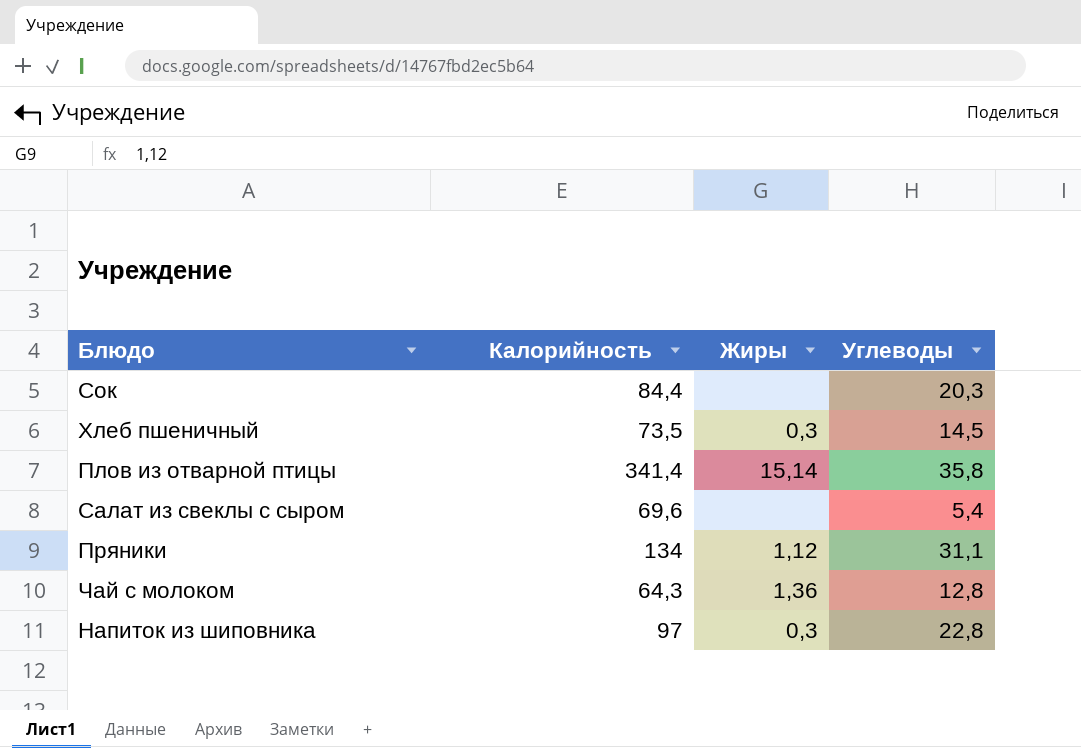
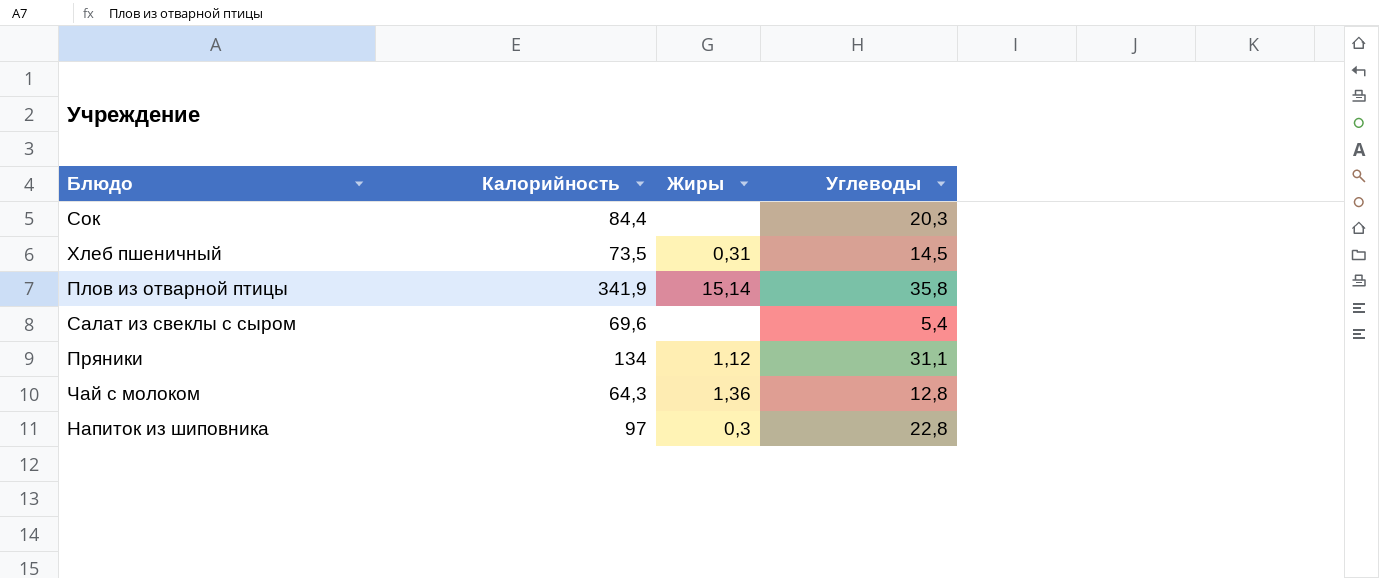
Хлеб пшеничный | Жиры: 0,3 -> 0,31
Плов из отварной птицы | Калорийность: 341,4 -> 341,9

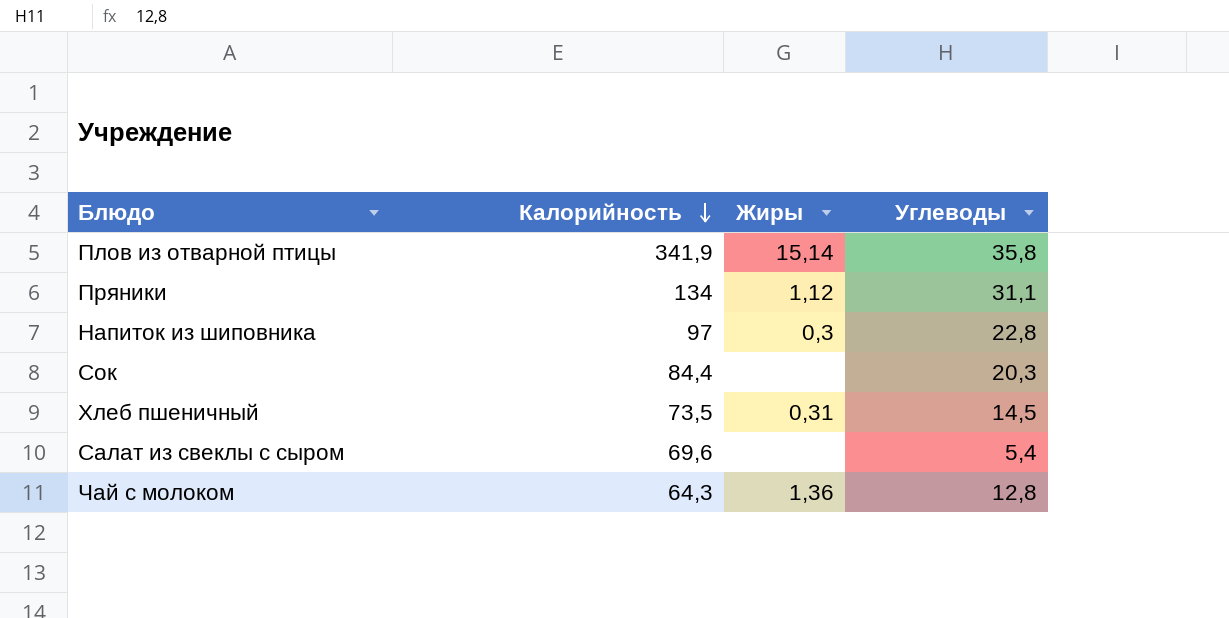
row order: none -> Калорийность descending

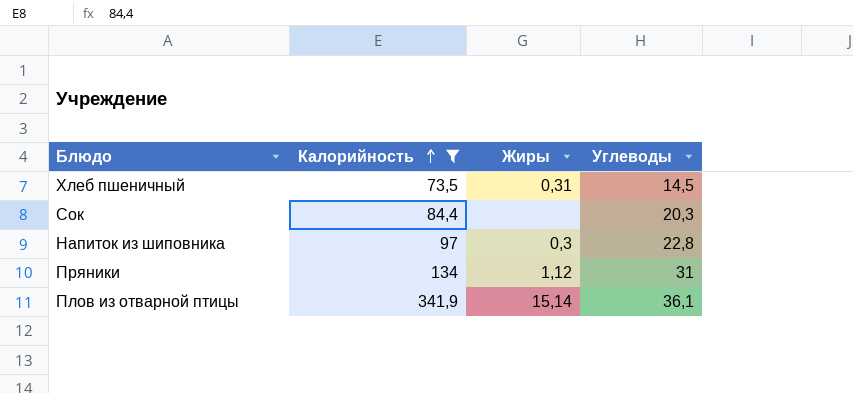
filter: none -> Калорийность >= 73,5
row order: Калорийность descending -> Калорийность ascending
Пряники | Углеводы: 31,1 -> 31
Плов из отварной птицы | Углеводы: 35,8 -> 36,1

